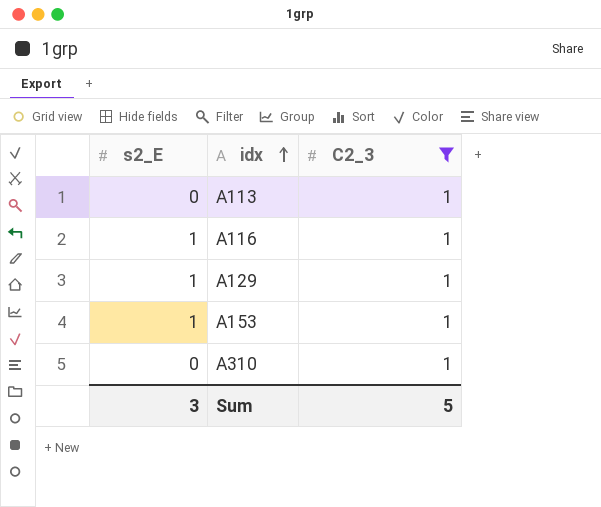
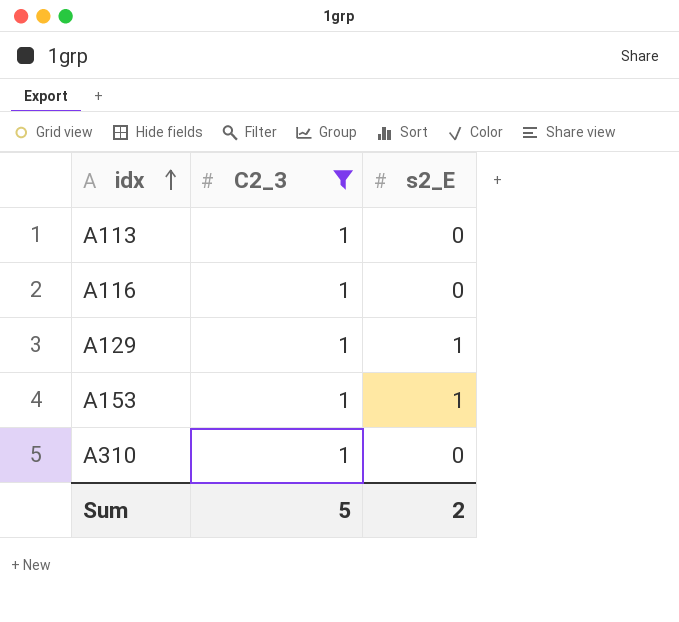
column s2_E | position: 1 -> 3
A116 | s2_E: 1 -> 0
Sum | s2_E: 3 -> 2

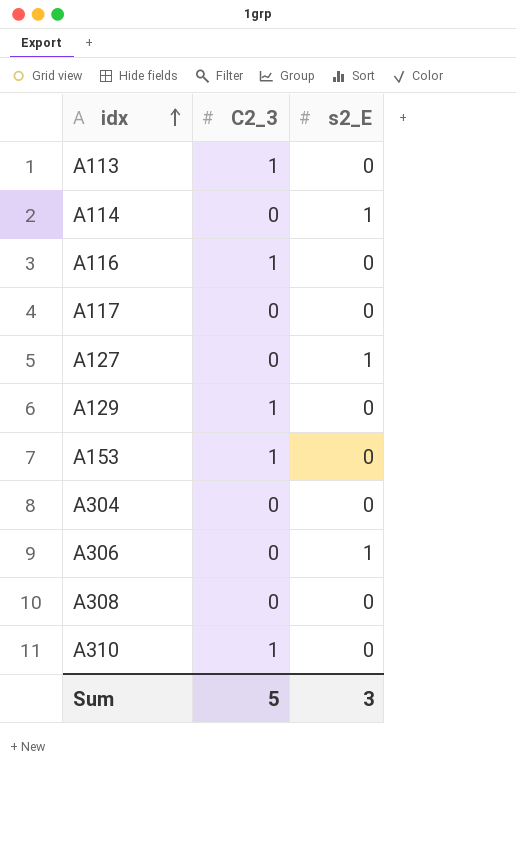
filter: C2_3 = 1 -> none
A129 | s2_E: 1 -> 0
A153 | s2_E: 1 -> 0
Sum | s2_E: 2 -> 3

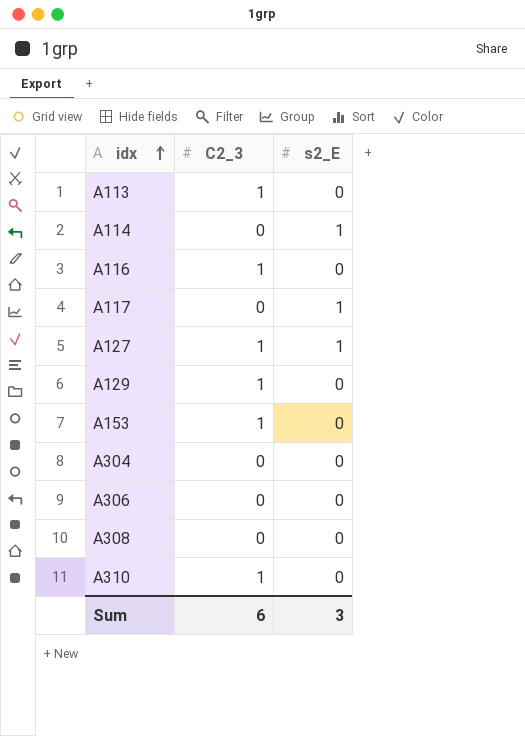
A117 | s2_E: 0 -> 1
A127 | C2_3: 0 -> 1
A306 | s2_E: 1 -> 0
Sum | C2_3: 5 -> 6

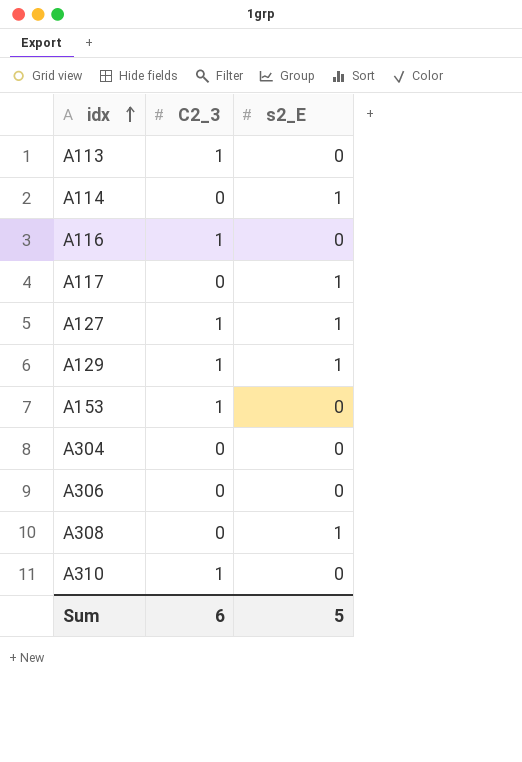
A129 | s2_E: 0 -> 1
A308 | s2_E: 0 -> 1
Sum | s2_E: 3 -> 5

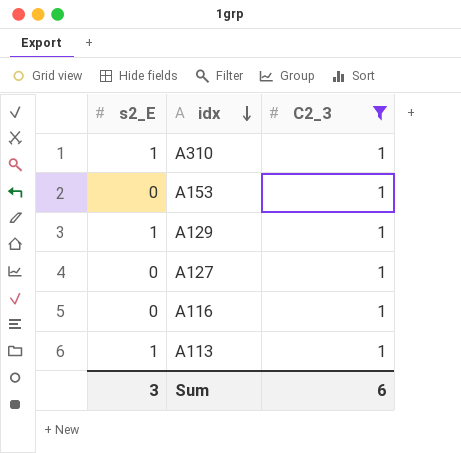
filter: none -> C2_3 = 1
row order: idx ascending -> idx descending
column s2_E | position: 3 -> 1
A310 | s2_E: 0 -> 1
A127 | s2_E: 1 -> 0
A113 | s2_E: 0 -> 1
Sum | s2_E: 5 -> 3

